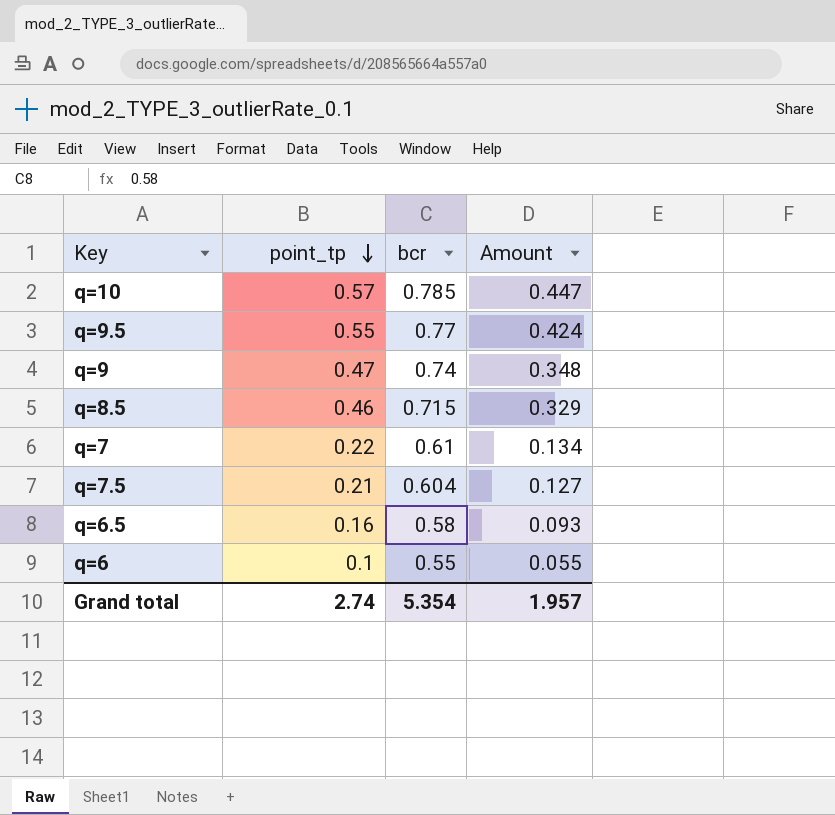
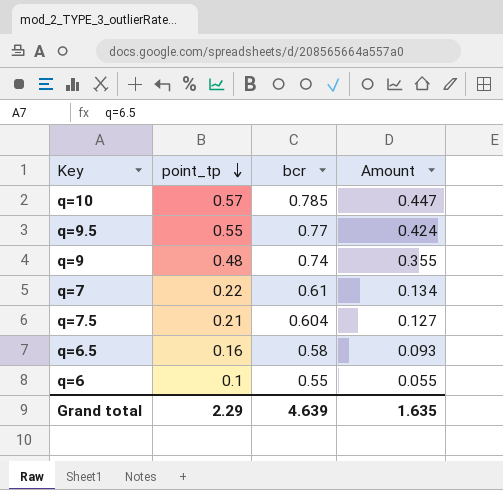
row q=8.5: 0.46 | 0.715 | 0.329 -> none
q=9 | point_tp: 0.47 -> 0.48
q=9 | Amount: 0.348 -> 0.355
Grand total | point_tp: 2.74 -> 2.29
Grand total | bcr: 5.354 -> 4.639
Grand total | Amount: 1.957 -> 1.635

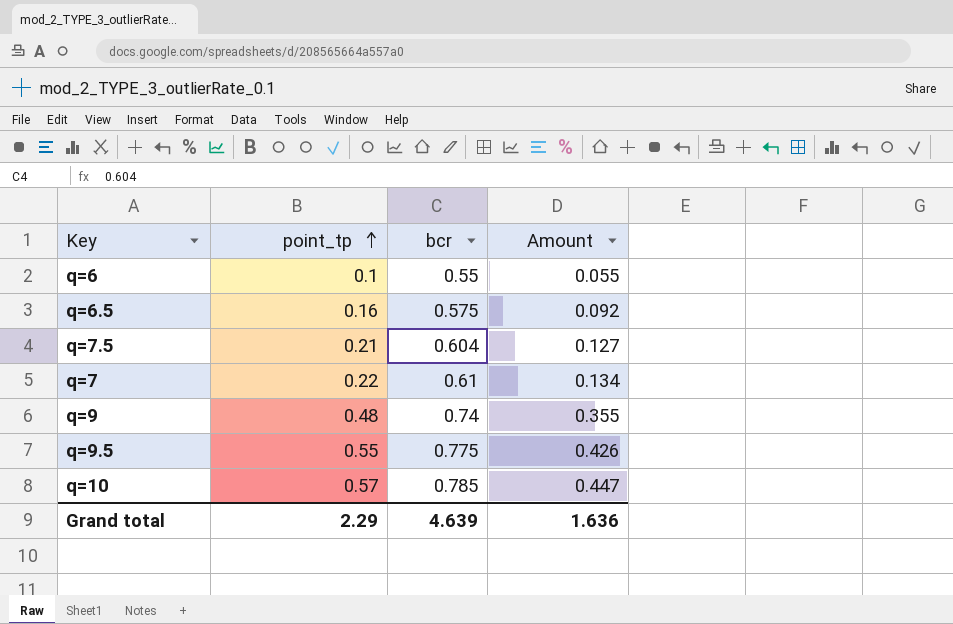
row order: point_tp descending -> point_tp ascending
q=6.5 | bcr: 0.58 -> 0.575
q=6.5 | Amount: 0.093 -> 0.092
q=9.5 | bcr: 0.77 -> 0.775
q=9.5 | Amount: 0.424 -> 0.426
Grand total | Amount: 1.635 -> 1.636

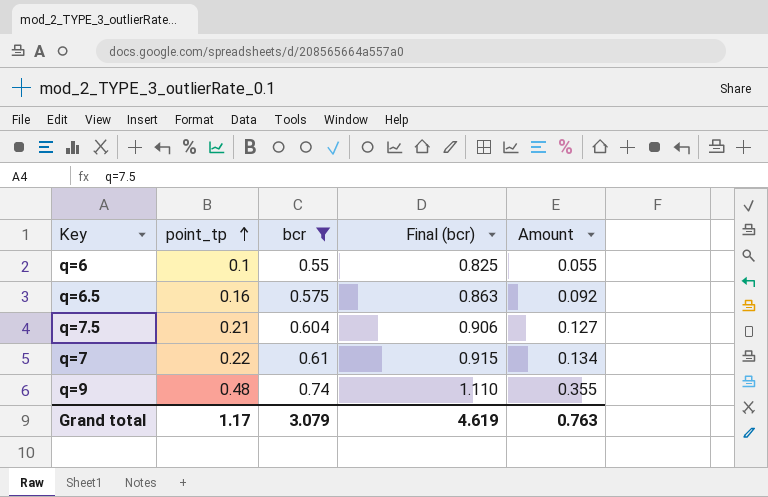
filter: none -> bcr <= 0.74
column Final (bcr) | formula: none -> [bcr] * 1.5
Grand total | point_tp: 2.29 -> 1.17
Grand total | bcr: 4.639 -> 3.079
Grand total | Amount: 1.636 -> 0.763

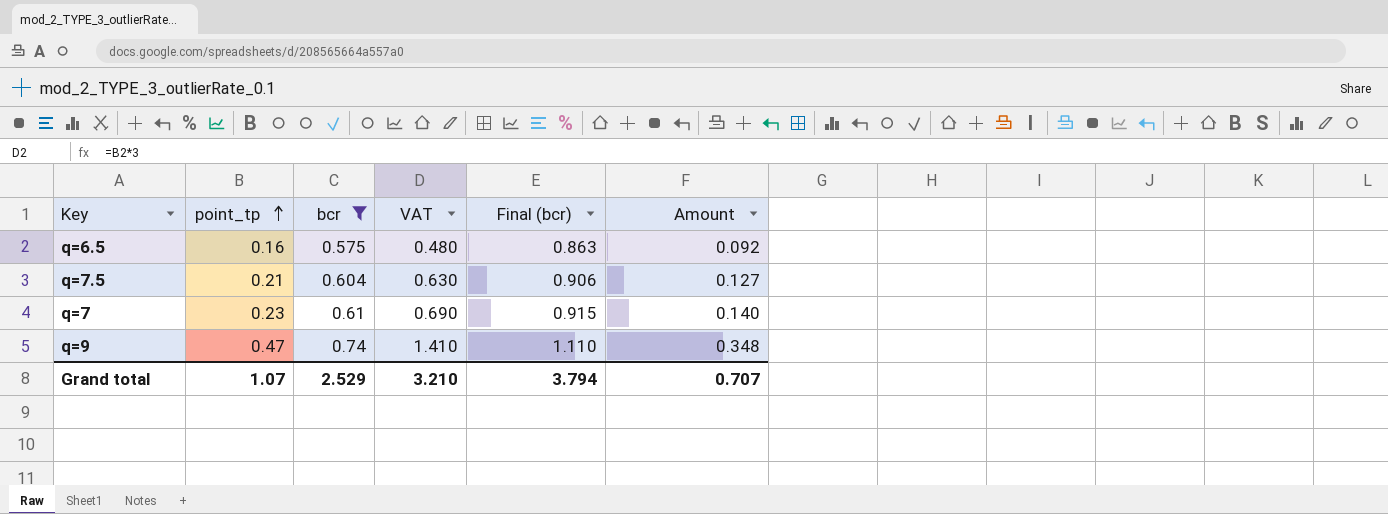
column VAT | formula: none -> [point_tp] * 3
row q=6: 0.1 | 0.55 | 0.825 | 0.055 -> none
q=7 | point_tp: 0.22 -> 0.23
q=7 | Amount: 0.134 -> 0.140
q=9 | point_tp: 0.48 -> 0.47
q=9 | Amount: 0.355 -> 0.348
Grand total | point_tp: 1.17 -> 1.07
Grand total | bcr: 3.079 -> 2.529
Grand total | Final (bcr): 4.619 -> 3.794
Grand total | Amount: 0.763 -> 0.707

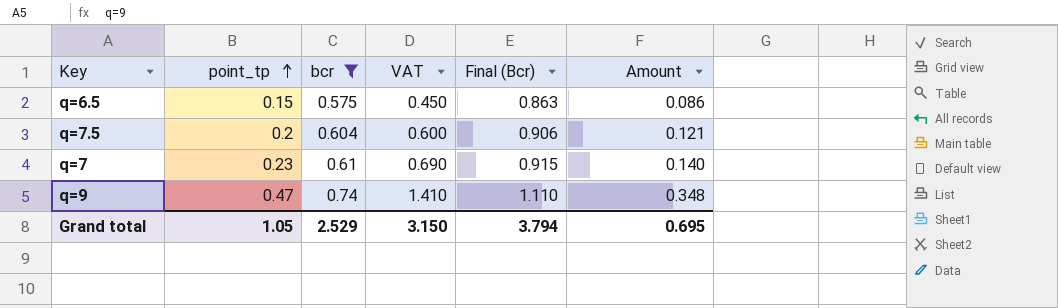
column name: Final (bcr) -> Final (Bcr)
q=6.5 | point_tp: 0.16 -> 0.15
q=6.5 | VAT: 0.480 -> 0.450
q=6.5 | Amount: 0.092 -> 0.086
q=7.5 | point_tp: 0.21 -> 0.2
q=7.5 | VAT: 0.630 -> 0.600
q=7.5 | Amount: 0.127 -> 0.121
Grand total | point_tp: 1.07 -> 1.05
Grand total | VAT: 3.210 -> 3.150
Grand total | Amount: 0.707 -> 0.695

